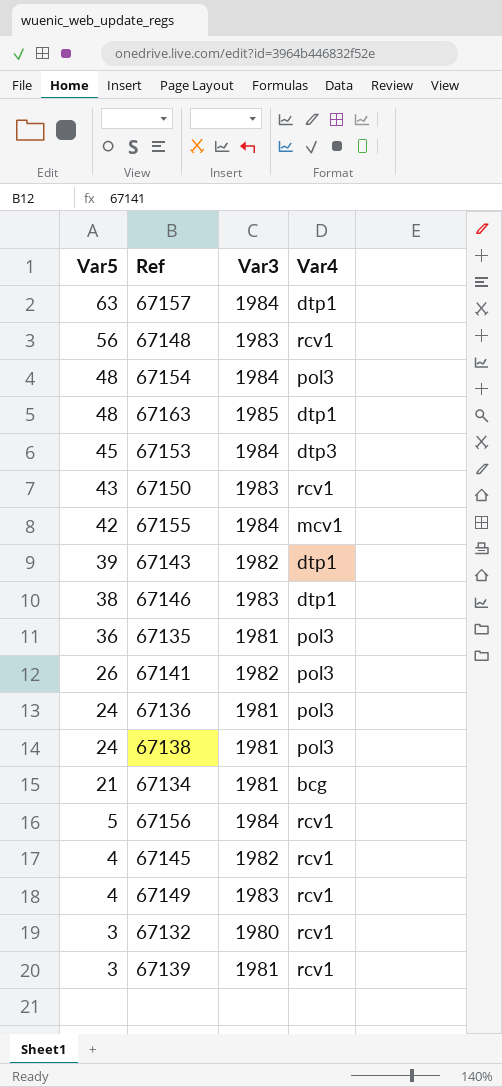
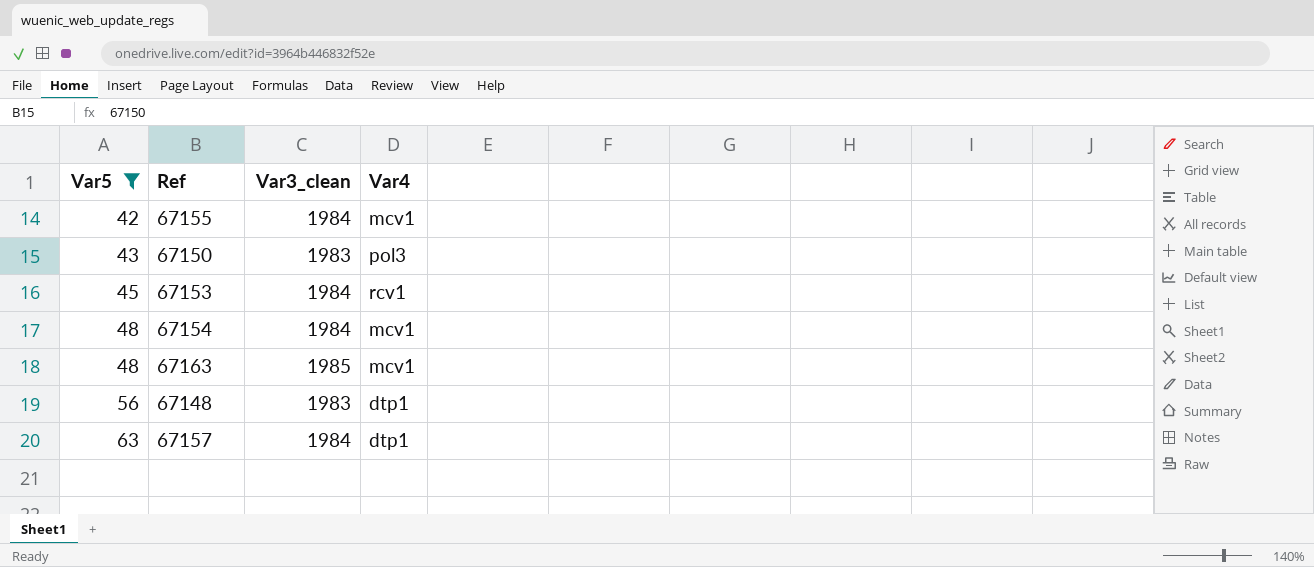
filter: none -> Var5 >= 42
row order: Var5 descending -> Var5 ascending
column name: Var3 -> Var3_clean
67150 | Var4: rcv1 -> pol3
67153 | Var4: dtp3 -> rcv1
67154 | Var4: pol3 -> mcv1
67163 | Var4: dtp1 -> mcv1
67148 | Var4: rcv1 -> dtp1

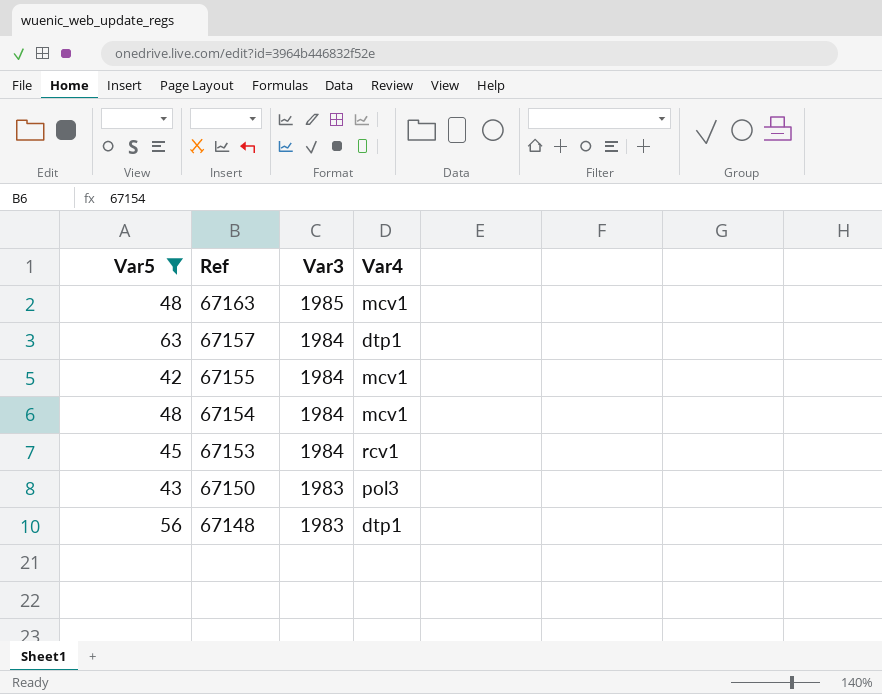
row order: Var5 ascending -> Ref descending
column name: Var3_clean -> Var3

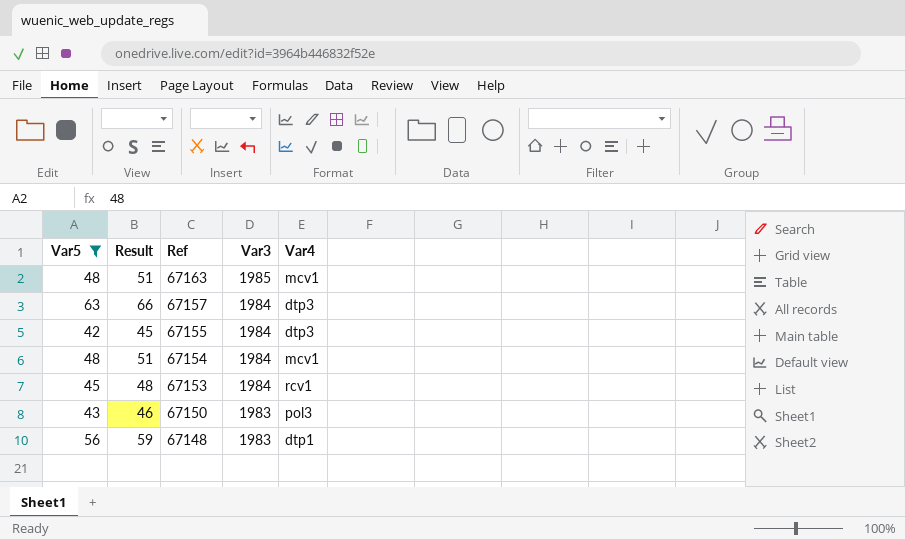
column Result | formula: none -> [Var5] + 3
67157 | Var4: dtp1 -> dtp3
67155 | Var4: mcv1 -> dtp3

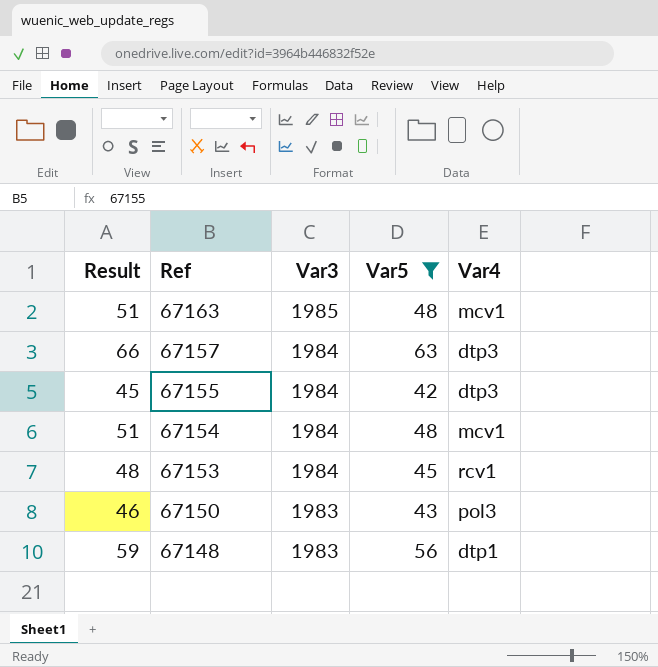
column Var5 | position: 1 -> 4

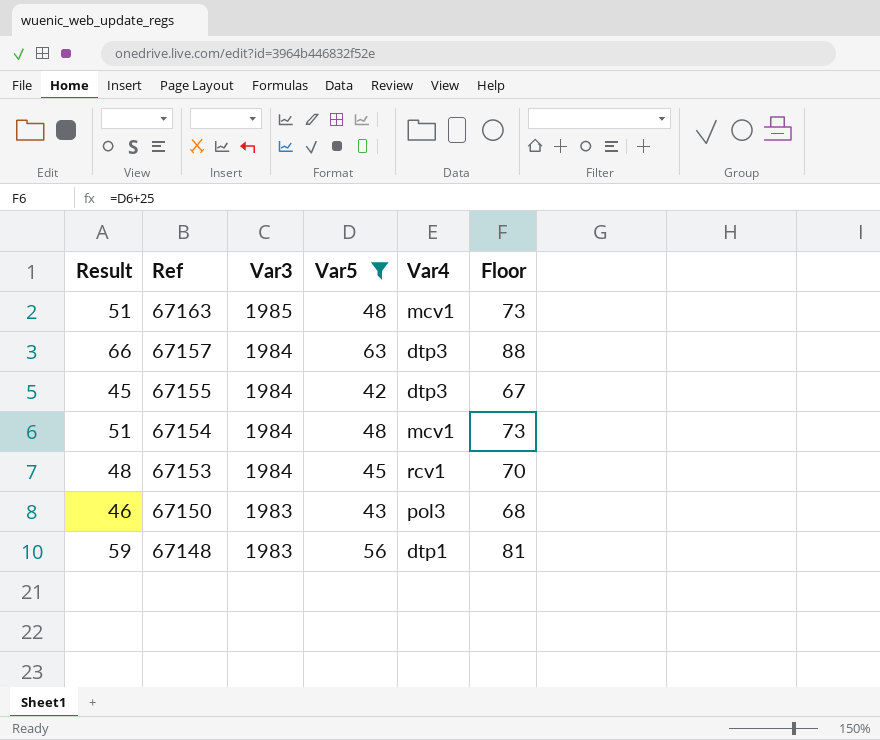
column Floor | formula: none -> [Var5] + 25

